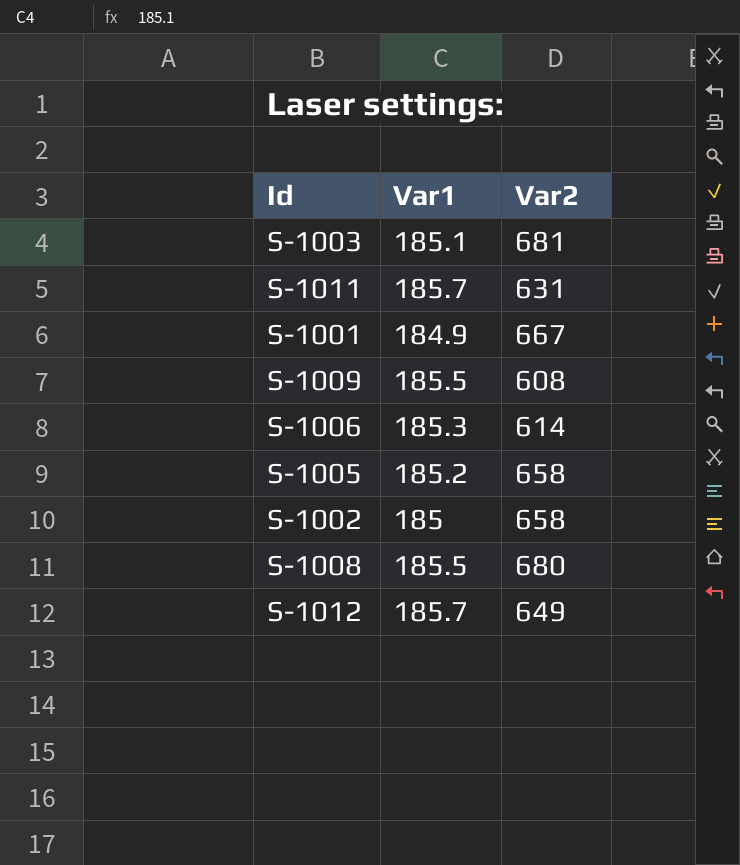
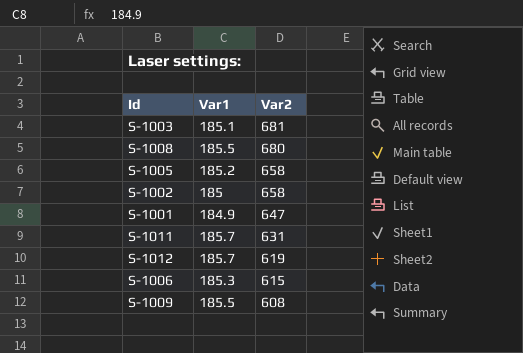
row order: none -> Var2 descending
S-1001 | Var2: 667 -> 647
S-1012 | Var2: 649 -> 619
S-1006 | Var2: 614 -> 615

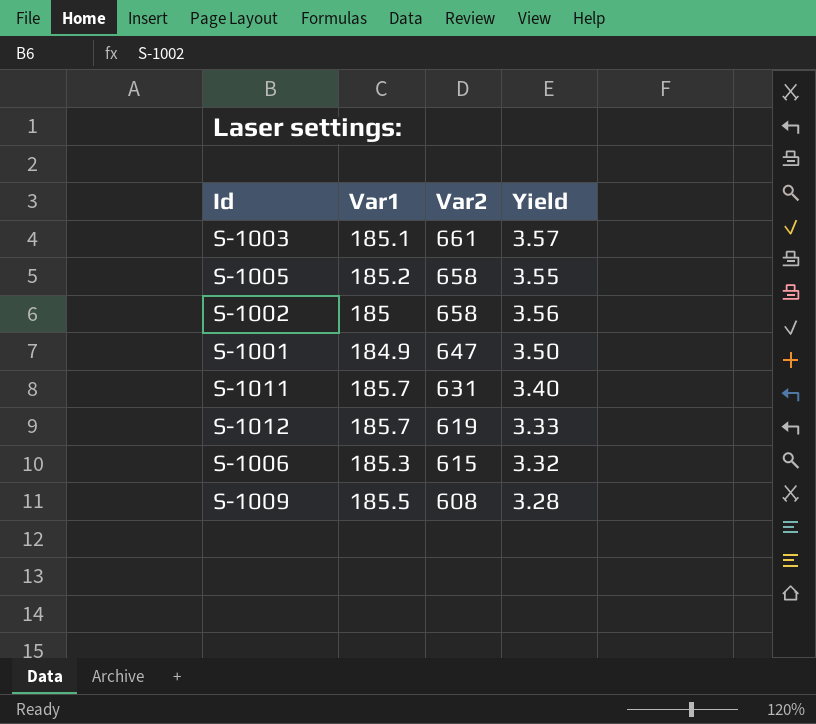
column Yield | formula: none -> [Var2] / [Var1]
row S-1008: 185.5 | 680 -> none
S-1003 | Var2: 681 -> 661

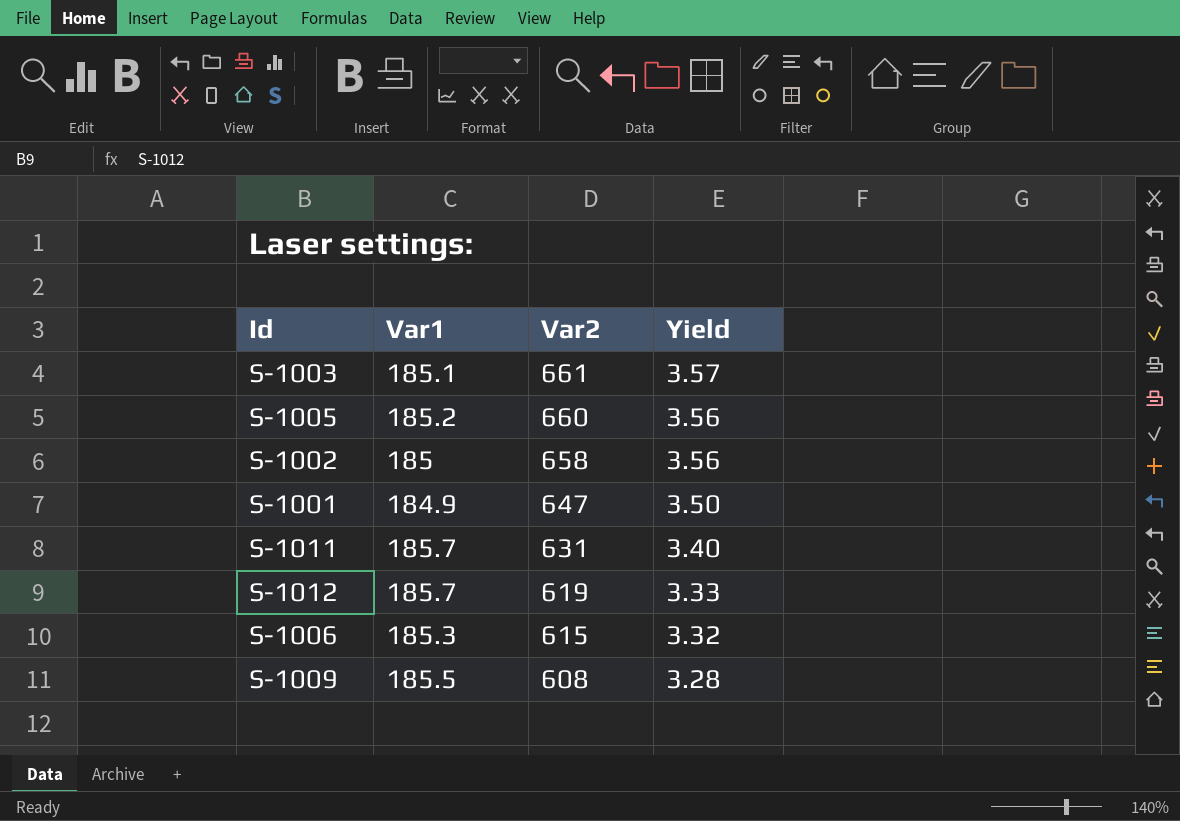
S-1005 | Var2: 658 -> 660
S-1005 | Yield: 3.55 -> 3.56

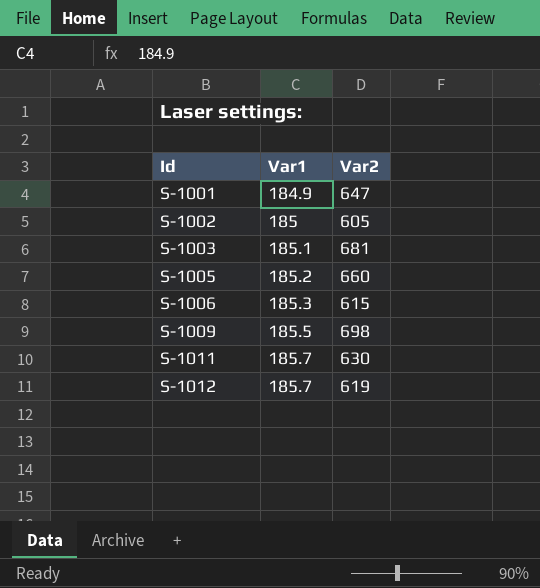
row order: Var2 descending -> Id ascending
column Yield | formula: [Var2] / [Var1] -> none
S-1002 | Var2: 658 -> 605
S-1003 | Var2: 661 -> 681
S-1009 | Var2: 608 -> 698
S-1011 | Var2: 631 -> 630

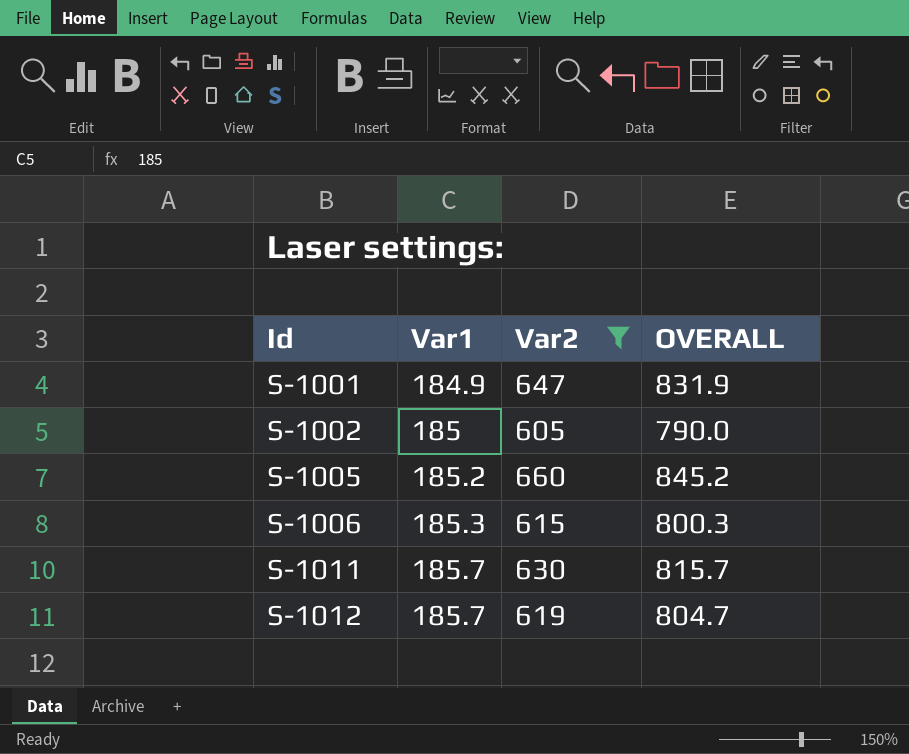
filter: none -> Var2 <= 660
column OVERALL | formula: none -> [Var1] + [Var2]

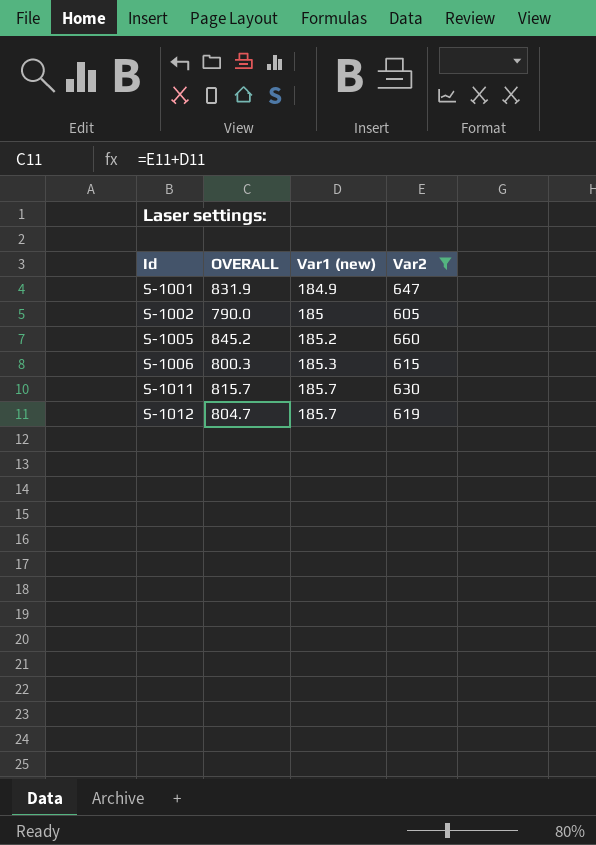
column OVERALL | position: 4 -> 2
column name: Var1 -> Var1 (new)

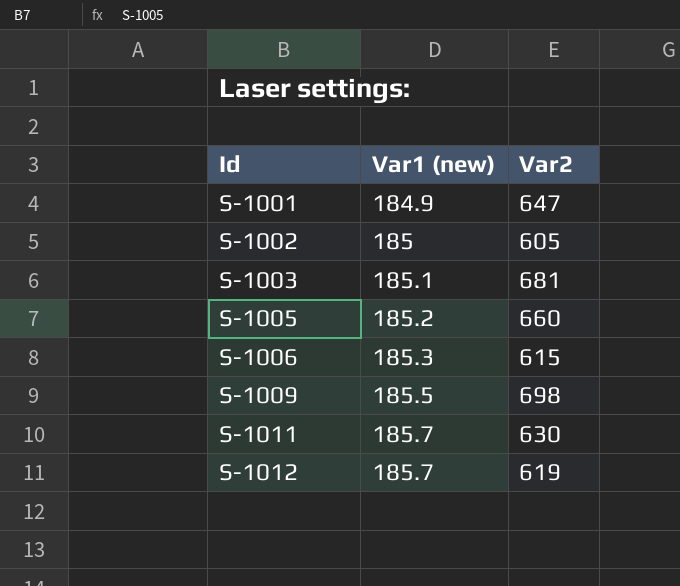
filter: Var2 <= 660 -> none
column OVERALL | formula: [Var1 (new)] + [Var2] -> none

